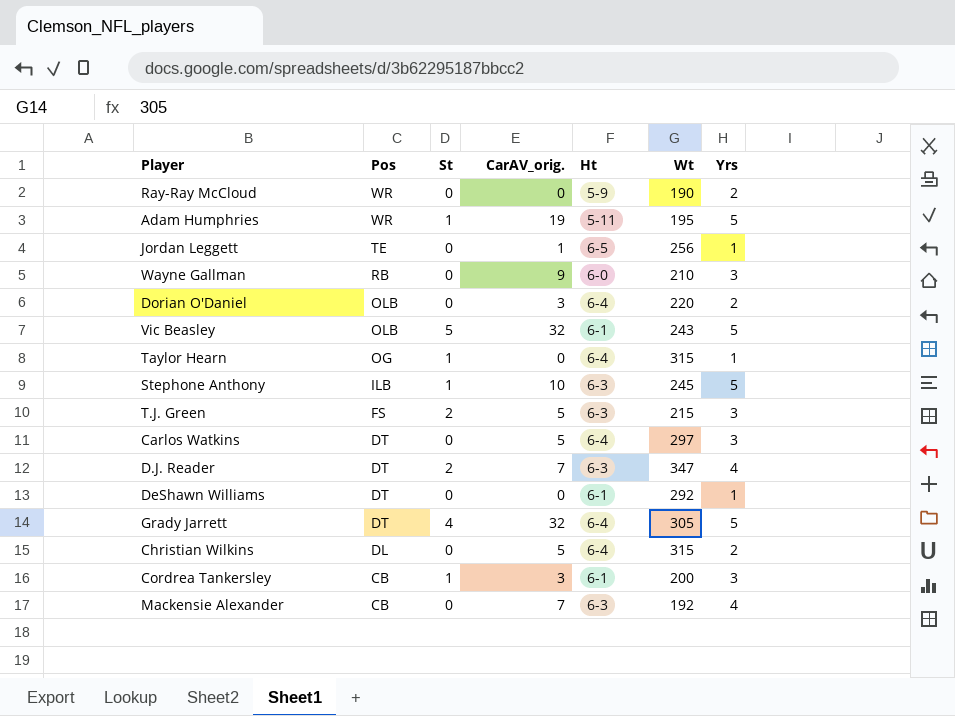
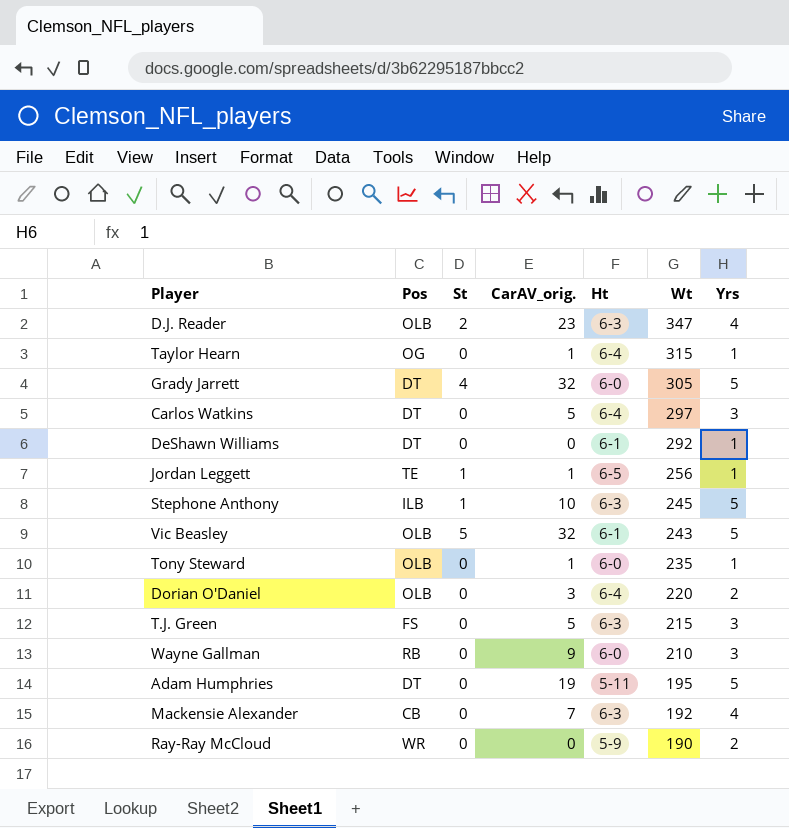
row order: Pos descending -> Wt descending
row Christian Wilkins: DL | 0 | 5 | 6-4 | 315 | 2 -> none
row Cordrea Tankersley: CB | 1 | 3 | 6-1 | 200 | 3 -> none
D.J. Reader | Pos: DT -> OLB
D.J. Reader | CarAV_orig.: 7 -> 23
Taylor Hearn | St: 1 -> 0
Taylor Hearn | CarAV_orig.: 0 -> 1
Grady Jarrett | Ht: 6-4 -> 6-0
Jordan Leggett | St: 0 -> 1
row Tony Steward: none -> OLB | 0 | 1 | 6-0 | 235 | 1
T.J. Green | St: 2 -> 0
Adam Humphries | Pos: WR -> DT
Adam Humphries | St: 1 -> 0

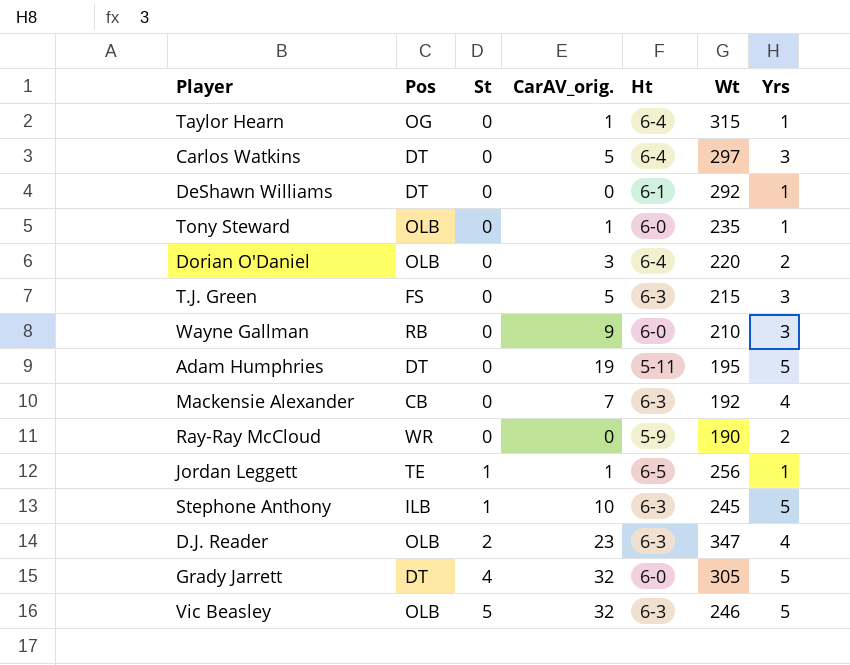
row order: Wt descending -> St ascending
Vic Beasley | Ht: 6-1 -> 6-3
Vic Beasley | Wt: 243 -> 246

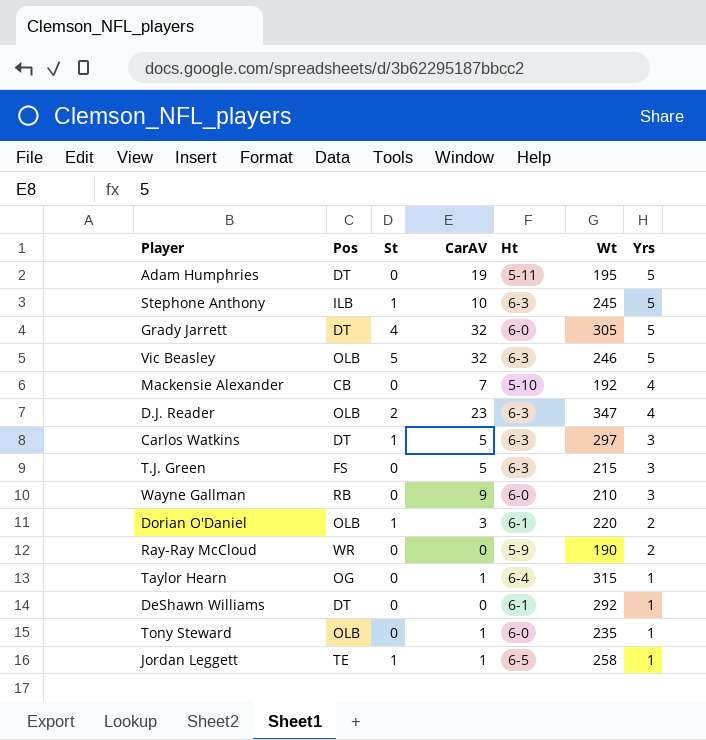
row order: St ascending -> Yrs descending
column name: CarAV_orig. -> CarAV
Mackensie Alexander | Ht: 6-3 -> 5-10
Carlos Watkins | St: 0 -> 1
Carlos Watkins | Ht: 6-4 -> 6-3
Dorian O'Daniel | St: 0 -> 1
Dorian O'Daniel | Ht: 6-4 -> 6-1
Jordan Leggett | Wt: 256 -> 258

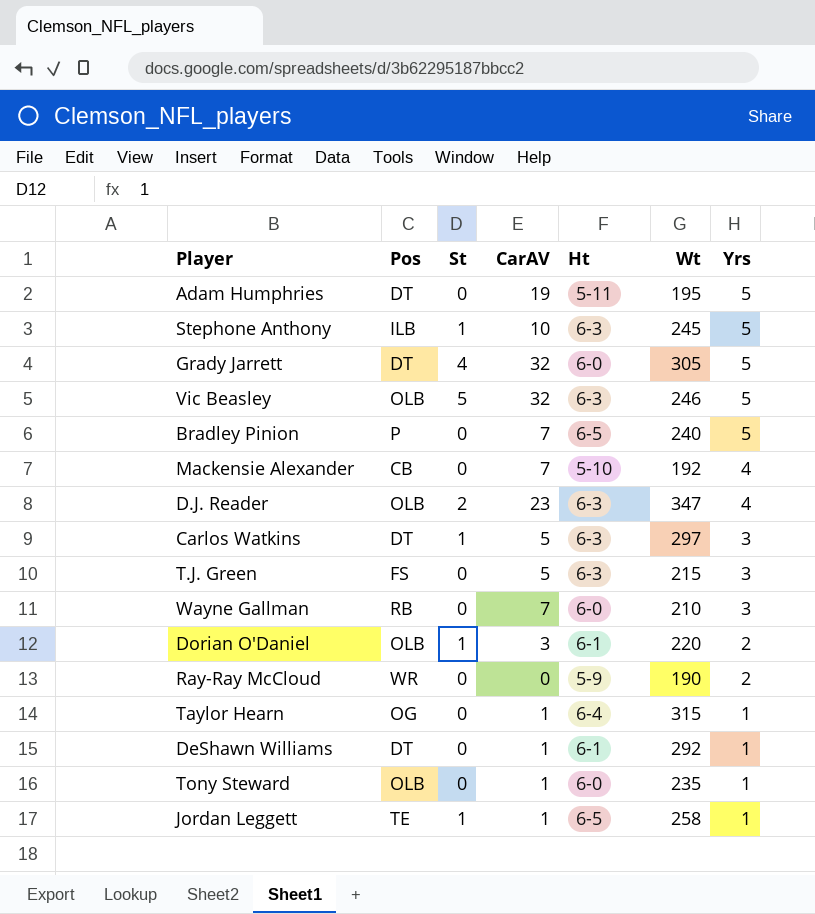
row Bradley Pinion: none -> P | 0 | 7 | 6-5 | 240 | 5
Wayne Gallman | CarAV: 9 -> 7
DeShawn Williams | CarAV: 0 -> 1

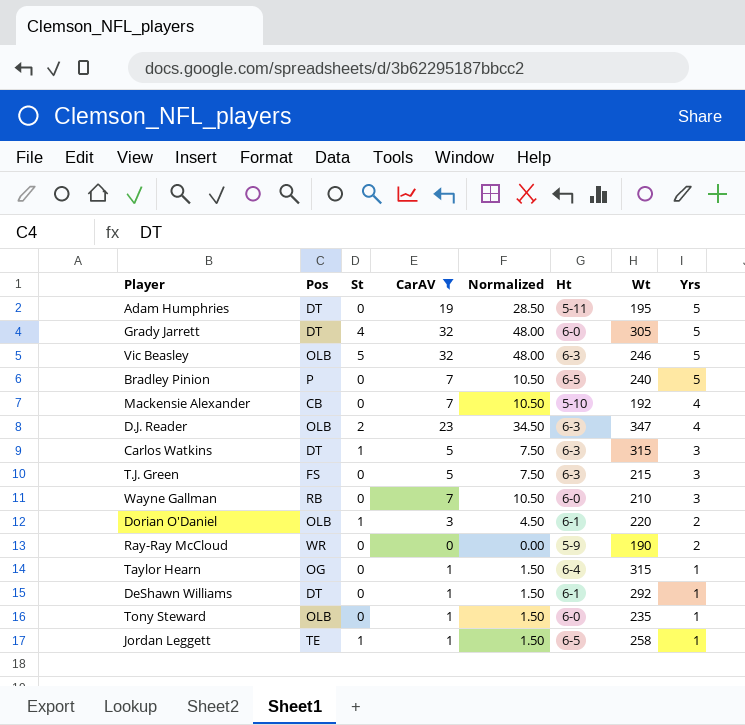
filter: none -> CarAV != 10
column Normalized | formula: none -> [CarAV] * 1.5
Carlos Watkins | Wt: 297 -> 315

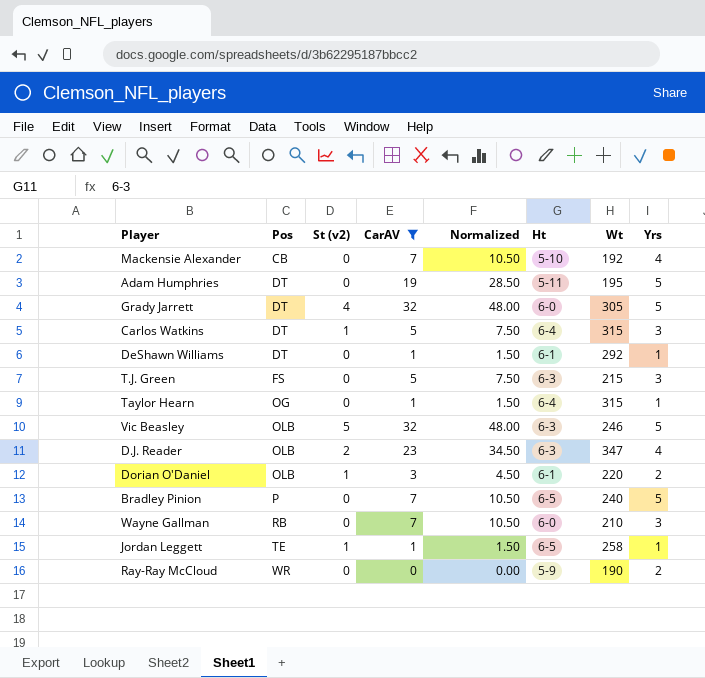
row order: Yrs descending -> Pos ascending
column name: St -> St (v2)
row Tony Steward: OLB | 0 | 1 | 1.50 | 6-0 | 235 | 1 -> none
Carlos Watkins | Ht: 6-3 -> 6-4

